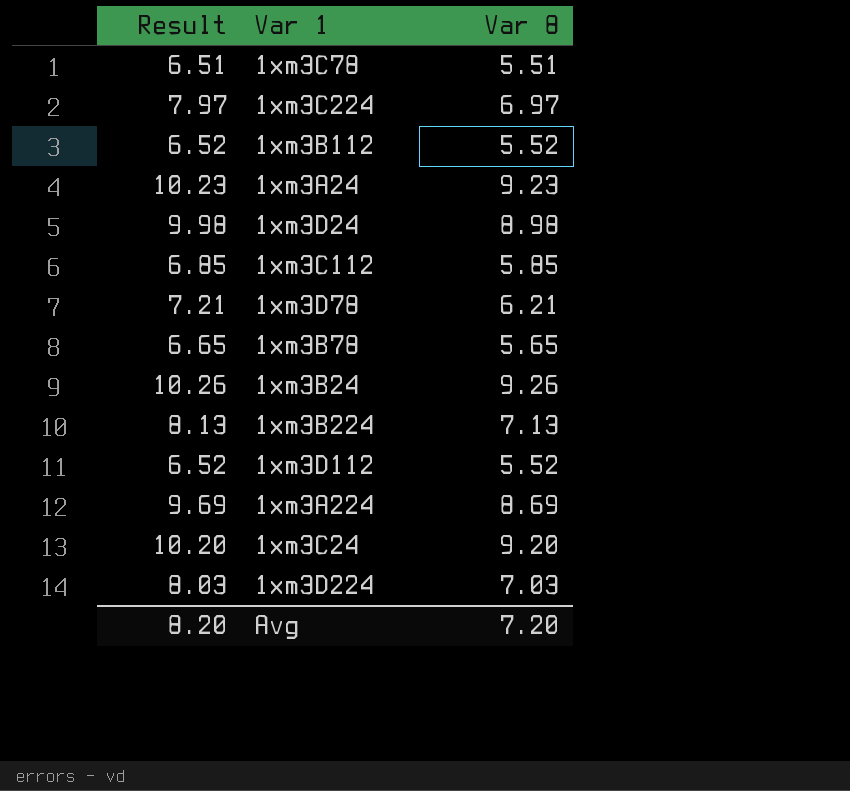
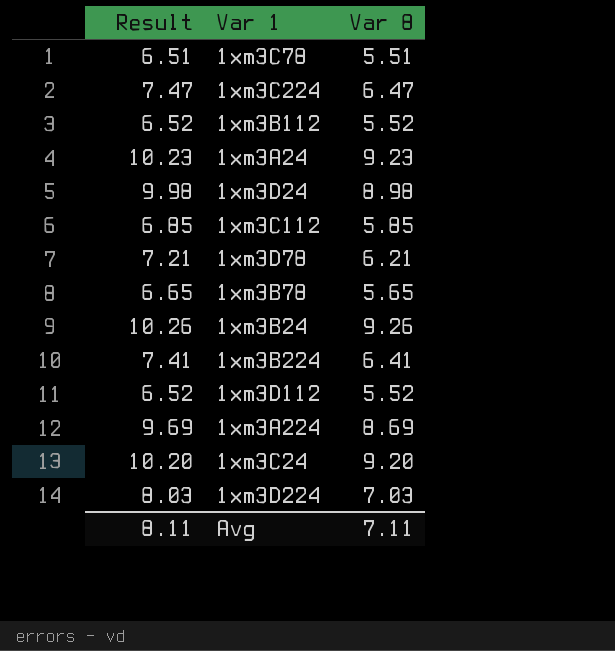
1xm3C224 | Result: 7.97 -> 7.47
1xm3C224 | Var 8: 6.97 -> 6.47
1xm3B224 | Result: 8.13 -> 7.41
1xm3B224 | Var 8: 7.13 -> 6.41
Avg | Result: 8.20 -> 8.11
Avg | Var 8: 7.20 -> 7.11

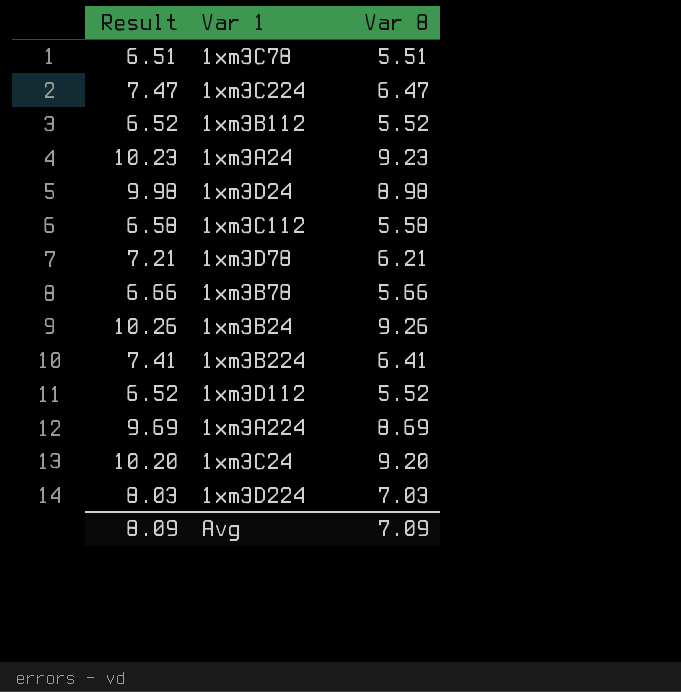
1xm3C112 | Result: 6.85 -> 6.58
1xm3C112 | Var 8: 5.85 -> 5.58
1xm3B78 | Result: 6.65 -> 6.66
1xm3B78 | Var 8: 5.65 -> 5.66
Avg | Result: 8.11 -> 8.09
Avg | Var 8: 7.11 -> 7.09

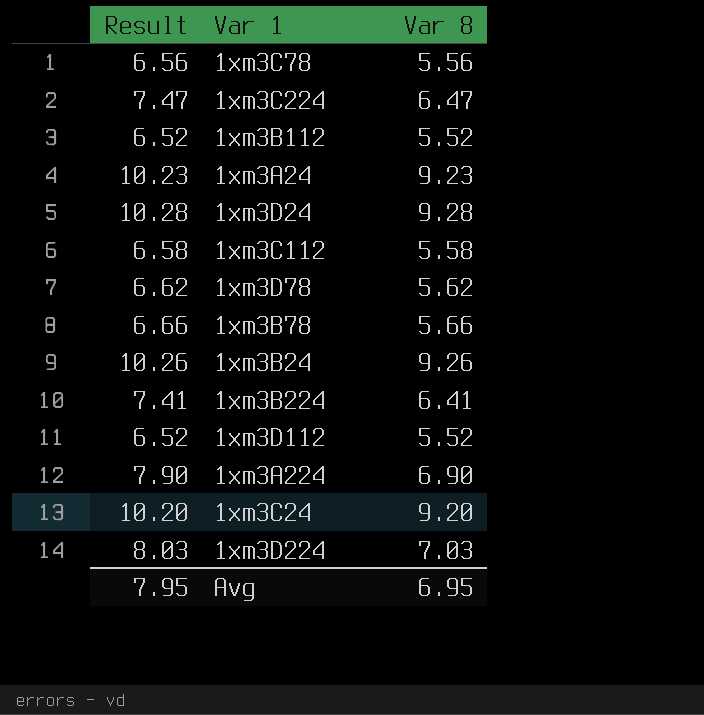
1xm3C78 | Result: 6.51 -> 6.56
1xm3C78 | Var 8: 5.51 -> 5.56
1xm3D24 | Result: 9.98 -> 10.28
1xm3D24 | Var 8: 8.98 -> 9.28
1xm3D78 | Result: 7.21 -> 6.62
1xm3D78 | Var 8: 6.21 -> 5.62
1xm3A224 | Result: 9.69 -> 7.90
1xm3A224 | Var 8: 8.69 -> 6.90
Avg | Result: 8.09 -> 7.95
Avg | Var 8: 7.09 -> 6.95

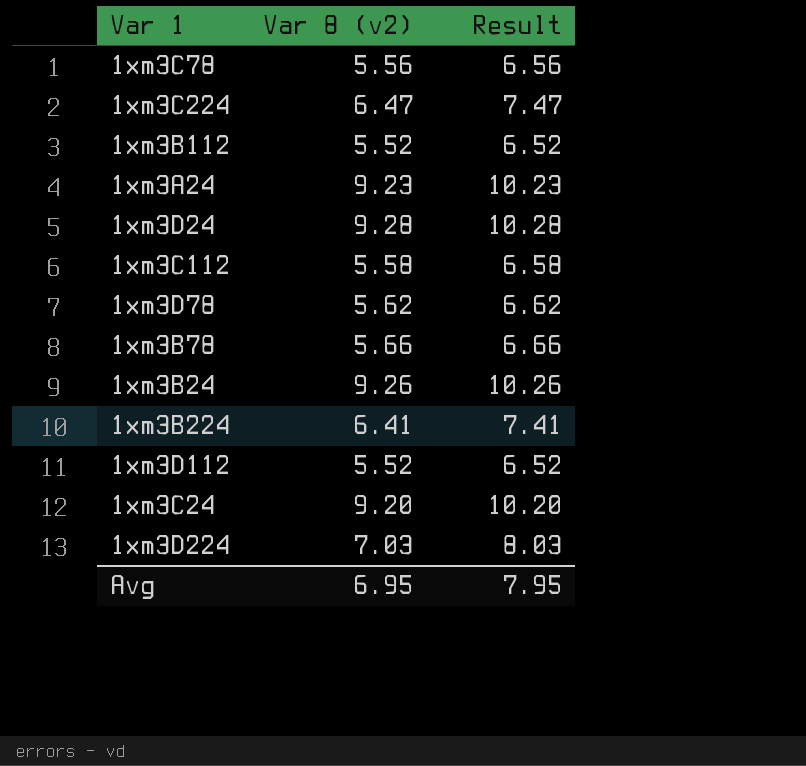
column name: Var 8 -> Var 8 (v2)
column Result | position: 1 -> 3
row 1xm3A224: 7.90 | 6.90 -> none

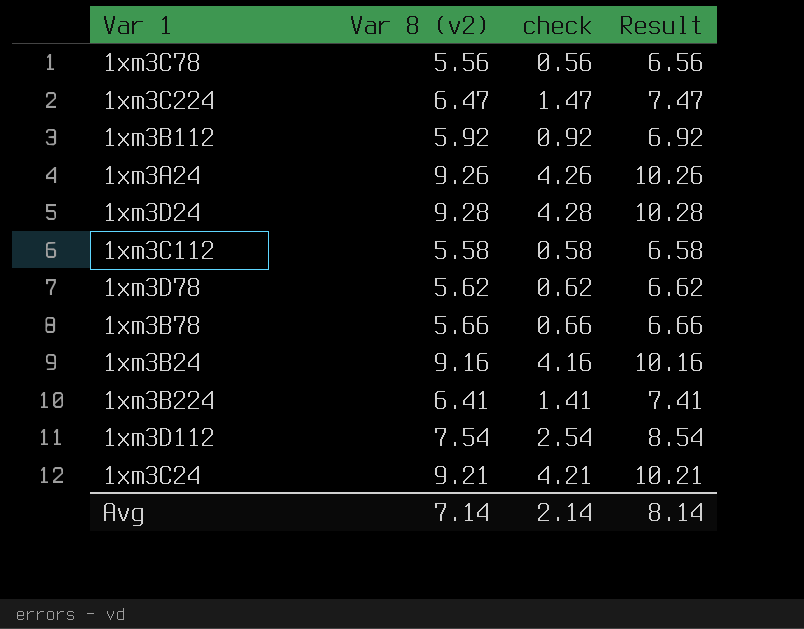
column check | formula: none -> [Var 8 (v2)] - 5
row 1xm3D224: 7.03 | 8.03 -> none
1xm3B112 | Var 8 (v2): 5.52 -> 5.92
1xm3B112 | Result: 6.52 -> 6.92
1xm3A24 | Var 8 (v2): 9.23 -> 9.26
1xm3A24 | Result: 10.23 -> 10.26
1xm3B24 | Var 8 (v2): 9.26 -> 9.16
1xm3B24 | Result: 10.26 -> 10.16
1xm3D112 | Var 8 (v2): 5.52 -> 7.54
1xm3D112 | Result: 6.52 -> 8.54
1xm3C24 | Var 8 (v2): 9.20 -> 9.21
1xm3C24 | Result: 10.20 -> 10.21
Avg | Var 8 (v2): 6.95 -> 7.14
Avg | Result: 7.95 -> 8.14

